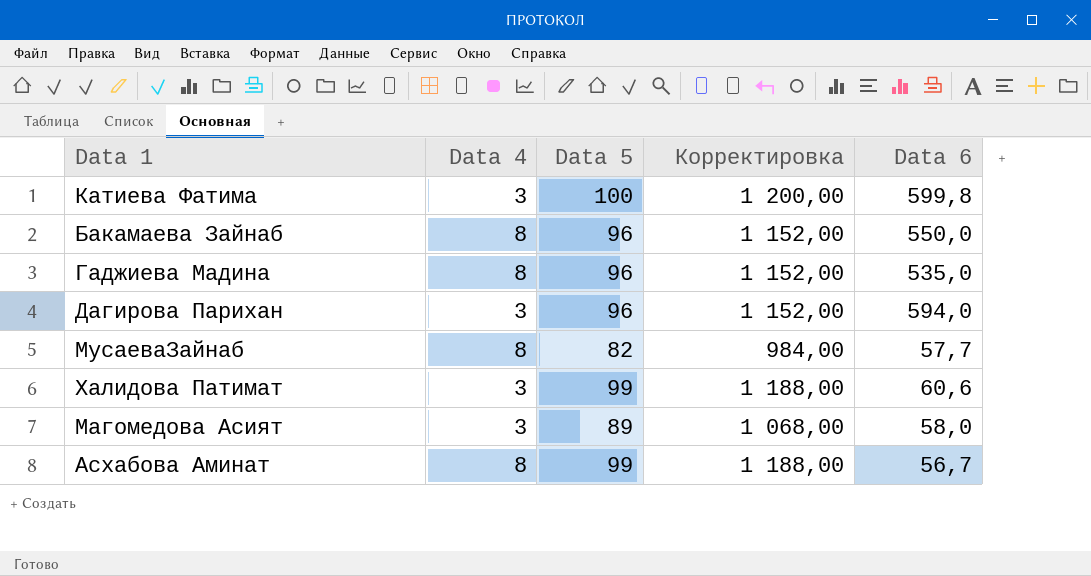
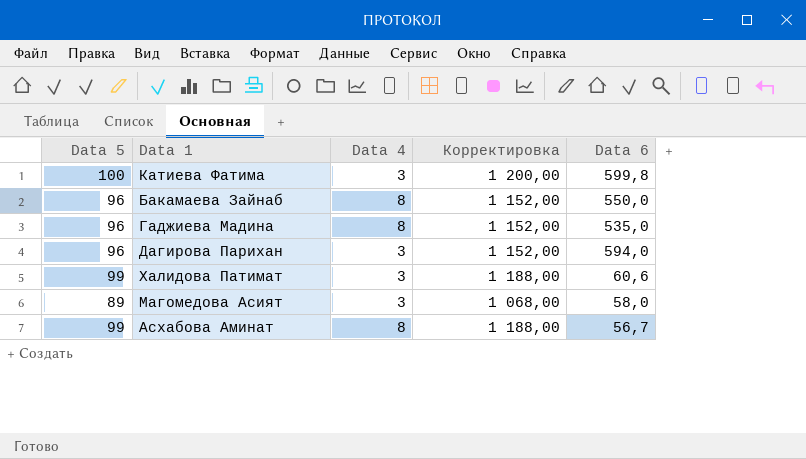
column Data 5 | position: 3 -> 1
row МусаеваЗайнаб: 8 | 82 | 984,00 | 57,7 -> none

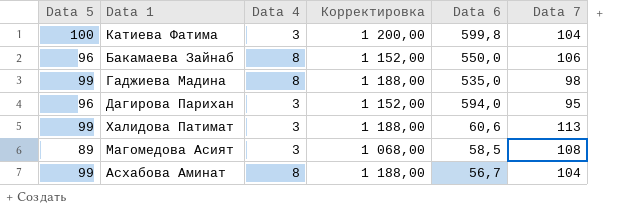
column Data 7 | position: none -> 6
Гаджиева Мадина | Data 5: 96 -> 99
Гаджиева Мадина | Корректировка: 1 152,00 -> 1 188,00
Магомедова Асият | Data 6: 58,0 -> 58,5

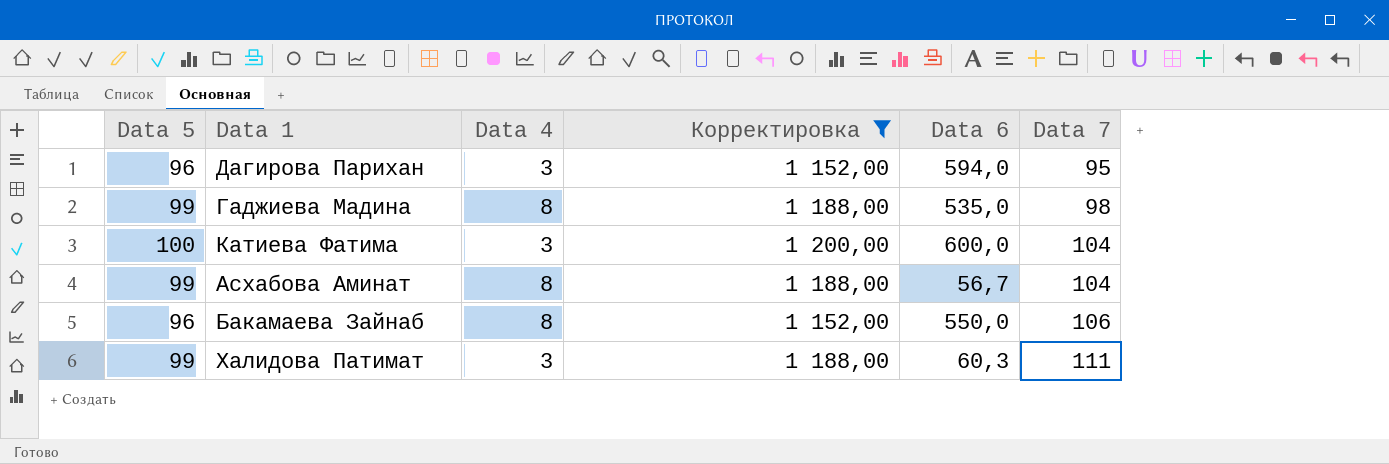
filter: none -> Корректировка != 1 068,00
row order: none -> Data 7 ascending
Катиева Фатима | Data 6: 599,8 -> 600,0
Халидова Патимат | Data 6: 60,6 -> 60,3
Халидова Патимат | Data 7: 113 -> 111

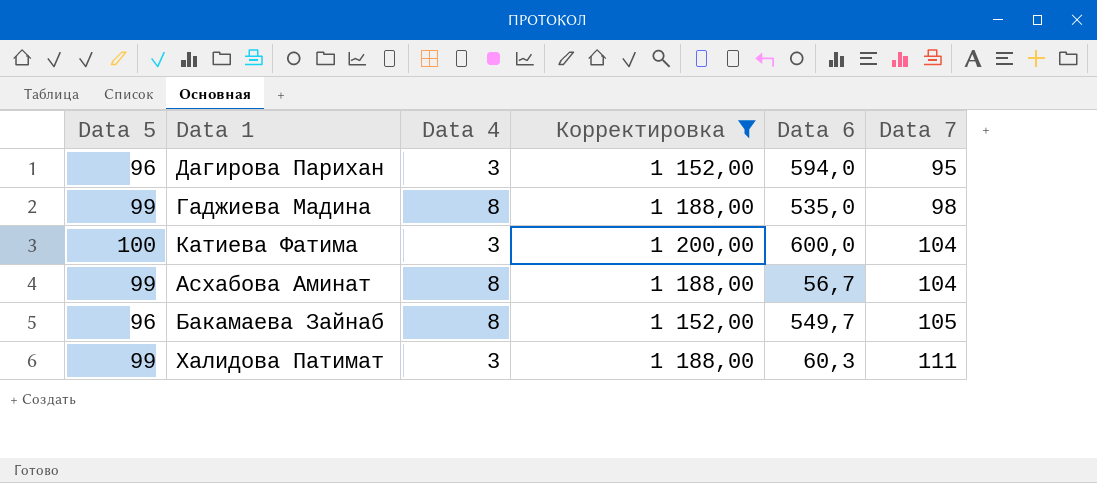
Бакамаева Зайнаб | Data 6: 550,0 -> 549,7
Бакамаева Зайнаб | Data 7: 106 -> 105

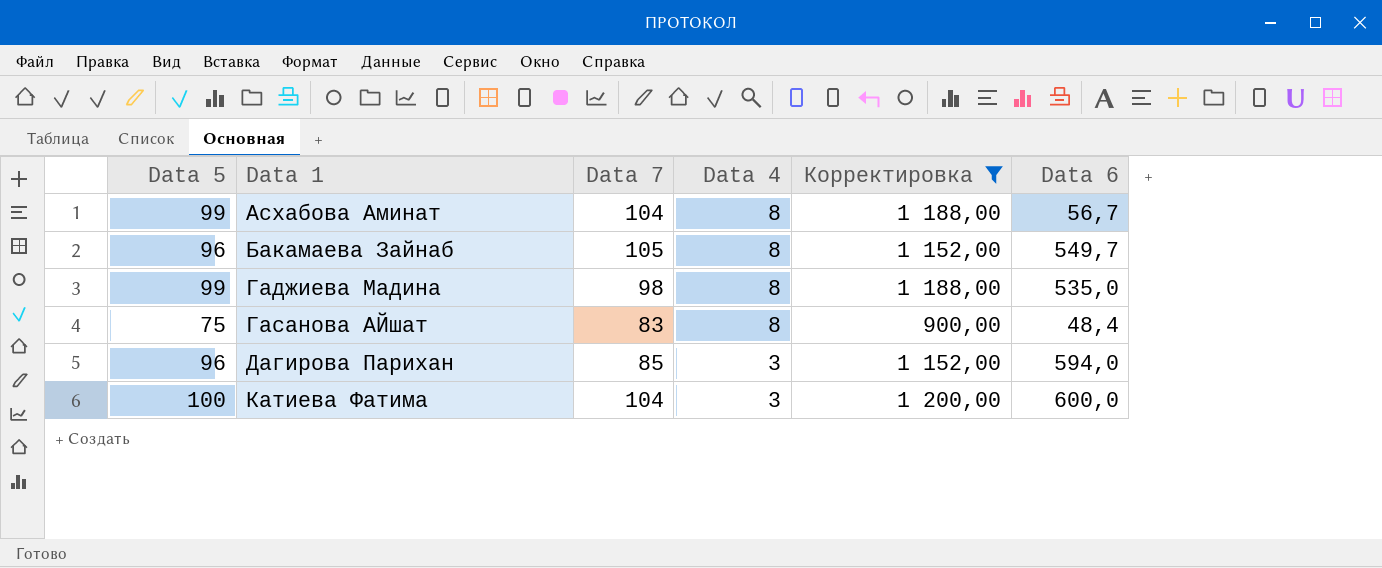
row order: Data 7 ascending -> Data 1 ascending
column Data 7 | position: 6 -> 3
row Халидова Патимат: 99 | 3 | 1 188,00 | 60,3 | 111 -> none
row Гасанова АЙшат: none -> 75 | 83 | 8 | 900,00 | 48,4
Дагирова Парихан | Data 7: 95 -> 85

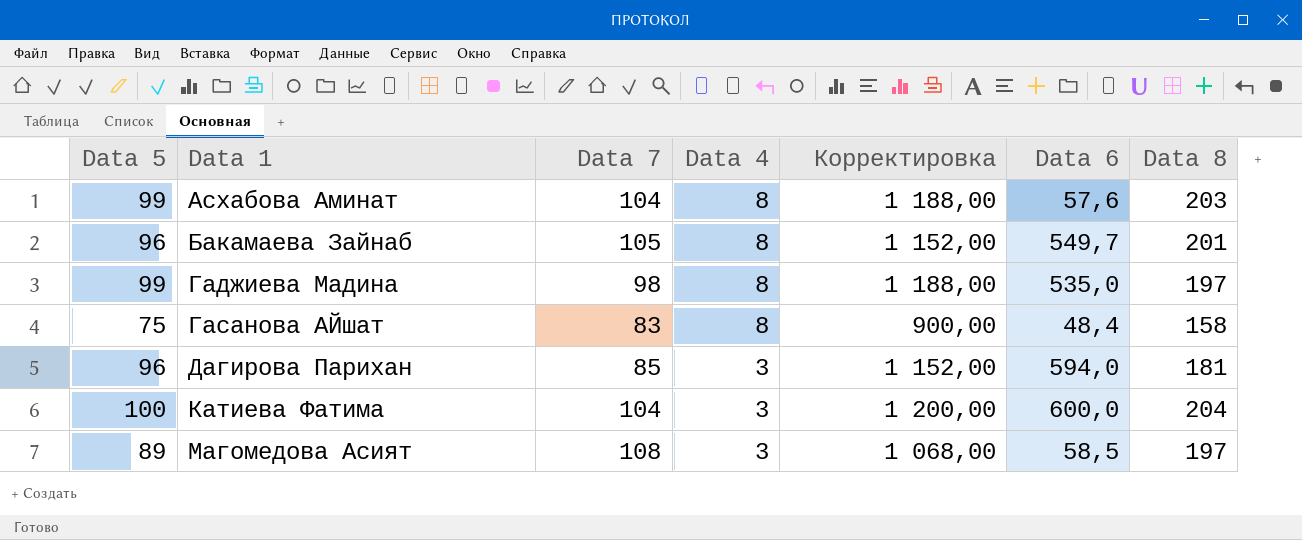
filter: Корректировка != 1 068,00 -> none
column Data 8 | formula: none -> [Data 5] + [Data 7]
Асхабова Аминат | Data 6: 56,7 -> 57,6

